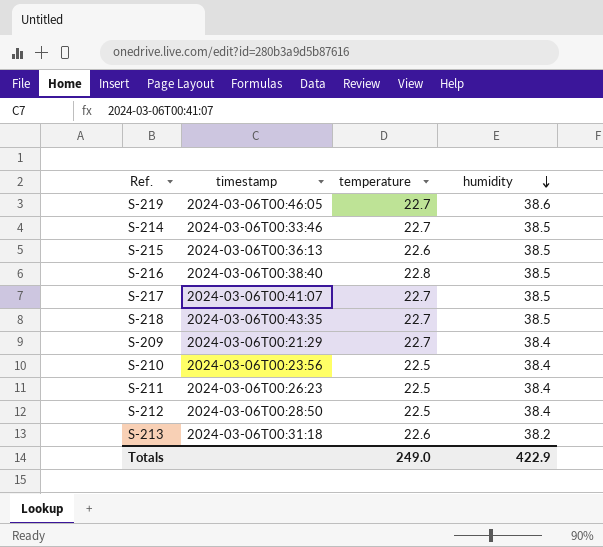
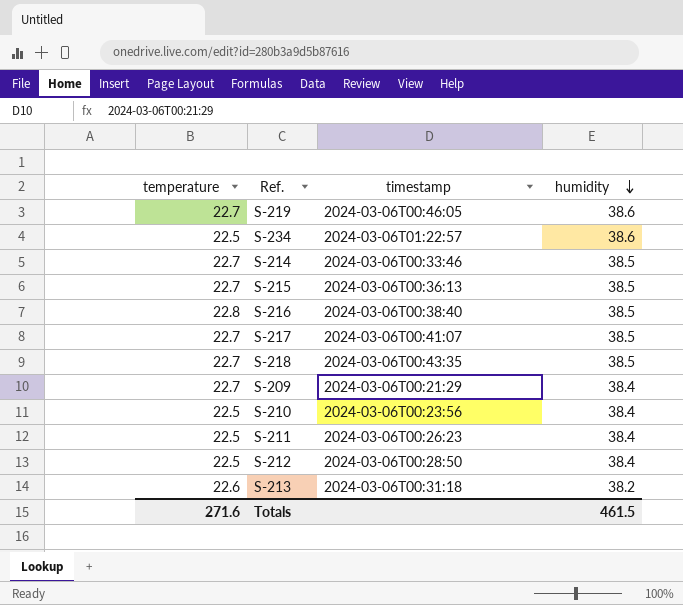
column temperature | position: 3 -> 1
row S-234: none -> 22.5 | 2024-03-06T01:22:57 | 38.6
S-215 | temperature: 22.6 -> 22.7
Totals | temperature: 249.0 -> 271.6
Totals | humidity: 422.9 -> 461.5

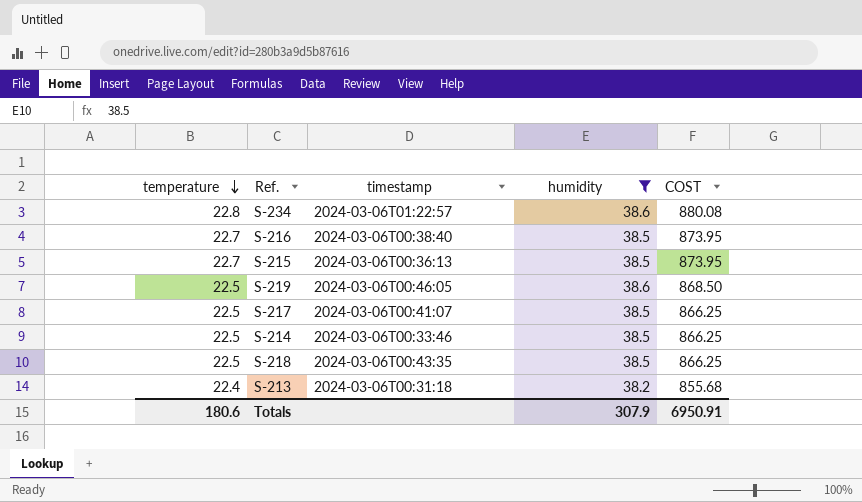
filter: none -> humidity != 38.4
row order: humidity descending -> temperature descending
column COST | formula: none -> [temperature] * [humidity]
S-234 | temperature: 22.5 -> 22.8
S-216 | temperature: 22.8 -> 22.7
S-219 | temperature: 22.7 -> 22.5
S-217 | temperature: 22.7 -> 22.5
S-214 | temperature: 22.7 -> 22.5
S-218 | temperature: 22.7 -> 22.5
S-213 | temperature: 22.6 -> 22.4
Totals | temperature: 271.6 -> 180.6
Totals | humidity: 461.5 -> 307.9

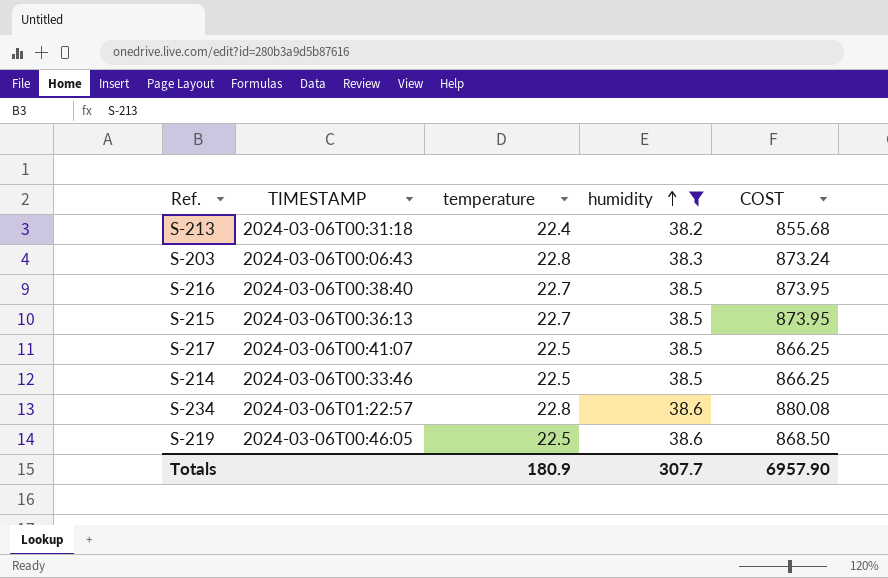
row order: temperature descending -> humidity ascending
column name: timestamp -> TIMESTAMP
column temperature | position: 1 -> 3
row S-218: 22.5 | 2024-03-06T00:43:35 | 38.5 | 866.25 -> none
row S-203: none -> 2024-03-06T00:06:43 | 22.8 | 38.3 | 873.24
Totals | temperature: 180.6 -> 180.9
Totals | humidity: 307.9 -> 307.7
Totals | COST: 6950.91 -> 6957.90

